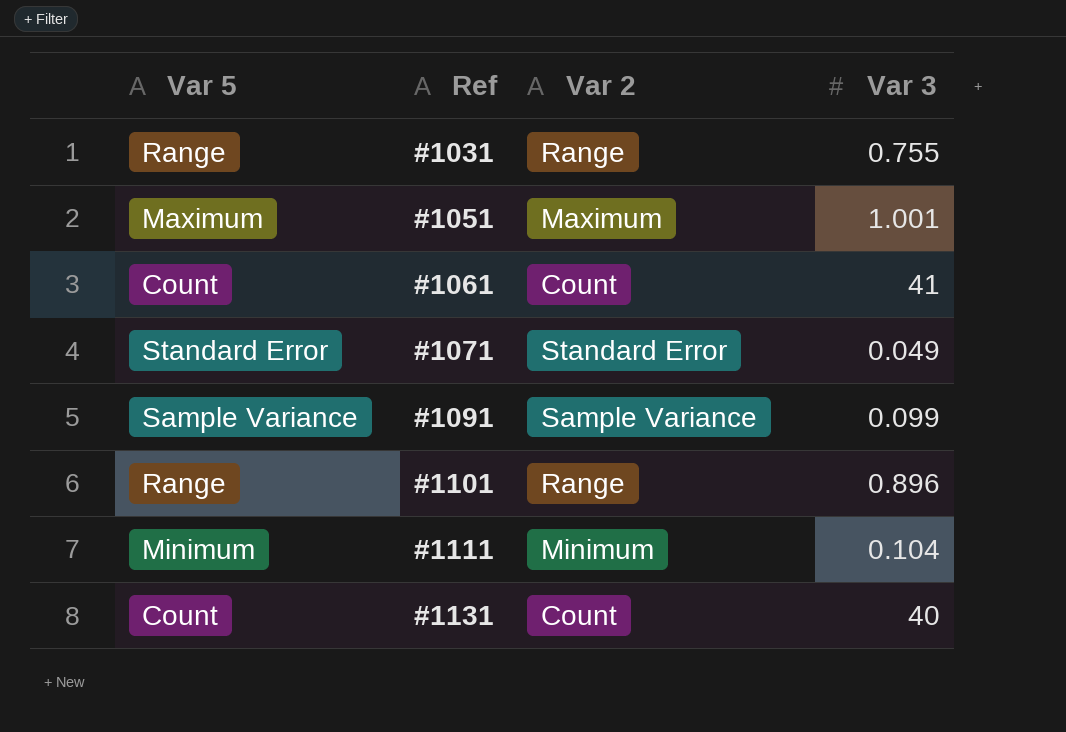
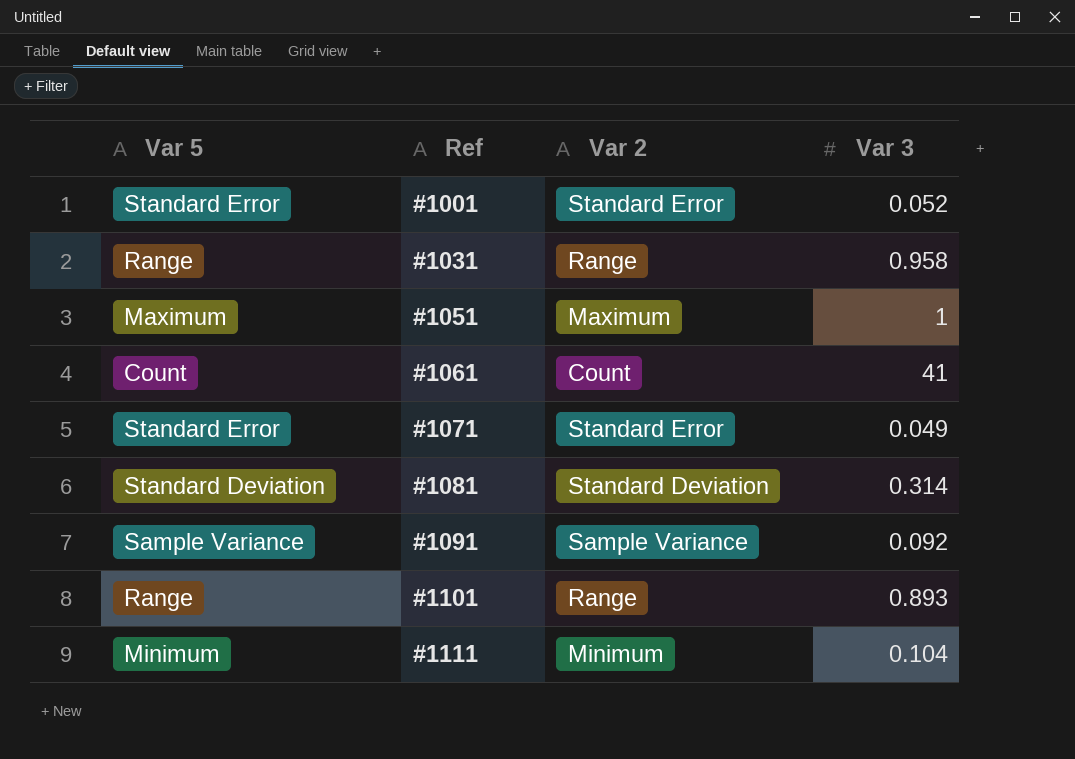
row #1131: Count | Count | 40 -> none
row #1001: none -> Standard Error | Standard Error | 0.052
#1031 | Var 3: 0.755 -> 0.958
#1051 | Var 3: 1.001 -> 1
row #1081: none -> Standard Deviation | Standard Deviation | 0.314
#1091 | Var 3: 0.099 -> 0.092
#1101 | Var 3: 0.896 -> 0.893

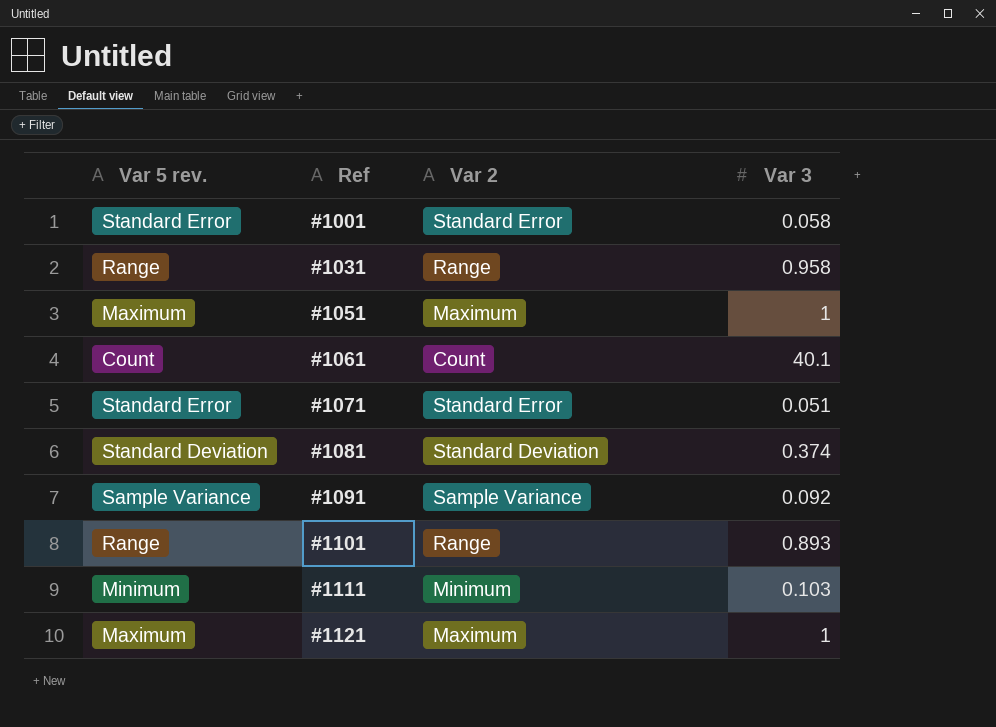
column name: Var 5 -> Var 5 rev.
#1001 | Var 3: 0.052 -> 0.058
#1061 | Var 3: 41 -> 40.1
#1071 | Var 3: 0.049 -> 0.051
#1081 | Var 3: 0.314 -> 0.374
#1111 | Var 3: 0.104 -> 0.103
row #1121: none -> Maximum | Maximum | 1

